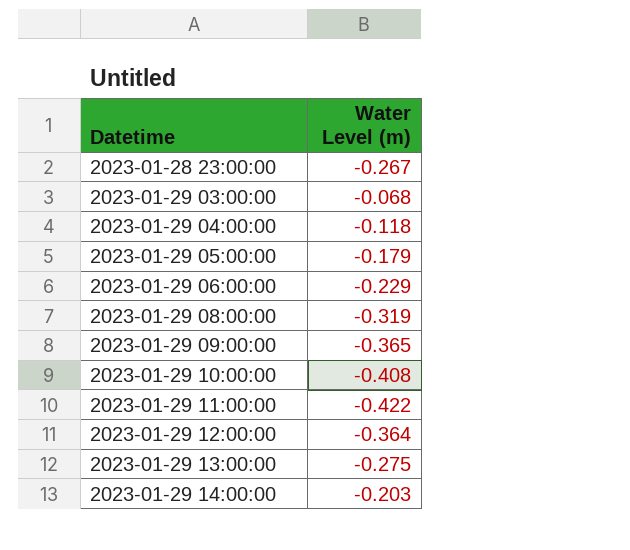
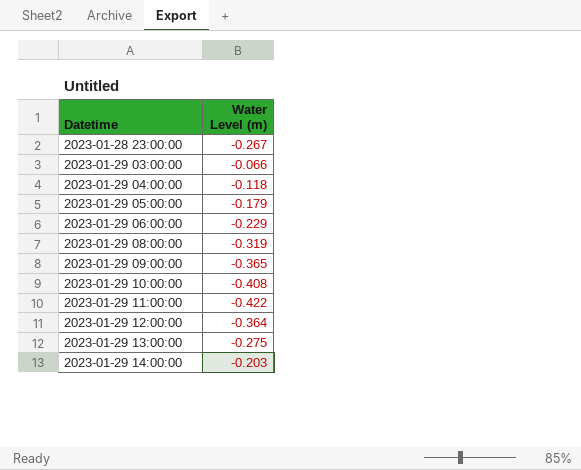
2023-01-29 03:00:00 | Water Level (m): -0.068 -> -0.066

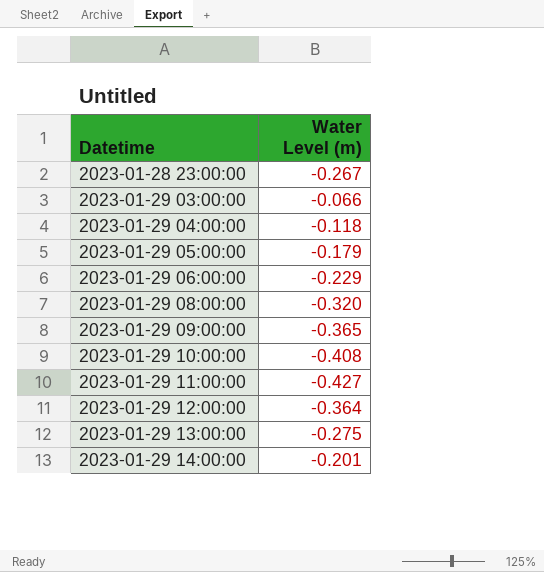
2023-01-29 08:00:00 | Water Level (m): -0.319 -> -0.320
2023-01-29 11:00:00 | Water Level (m): -0.422 -> -0.427
2023-01-29 14:00:00 | Water Level (m): -0.203 -> -0.201

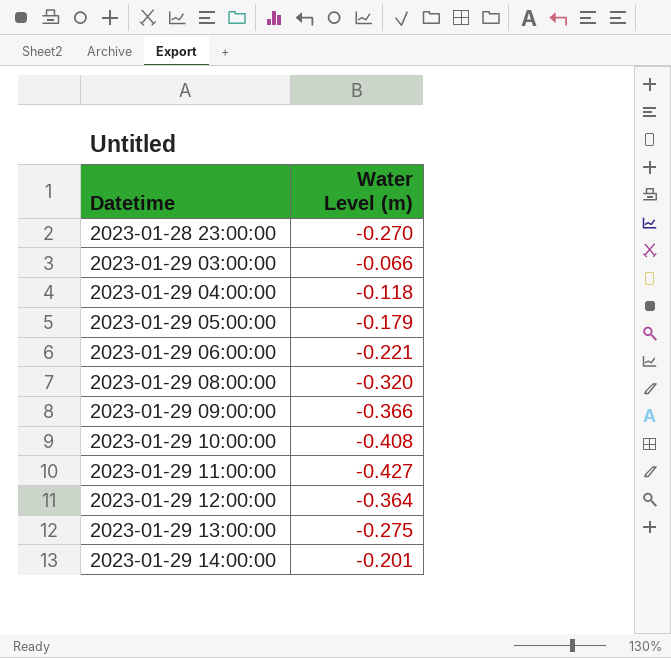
2023-01-28 23:00:00 | Water Level (m): -0.267 -> -0.270
2023-01-29 06:00:00 | Water Level (m): -0.229 -> -0.221
2023-01-29 09:00:00 | Water Level (m): -0.365 -> -0.366

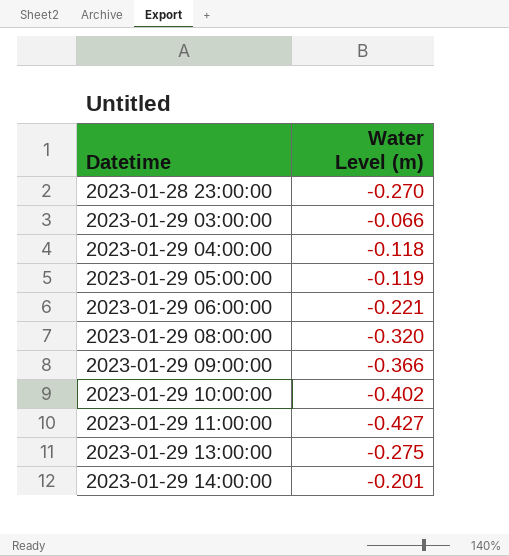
row 2023-01-29 12:00:00: -0.364 -> none
2023-01-29 05:00:00 | Water Level (m): -0.179 -> -0.119
2023-01-29 10:00:00 | Water Level (m): -0.408 -> -0.402

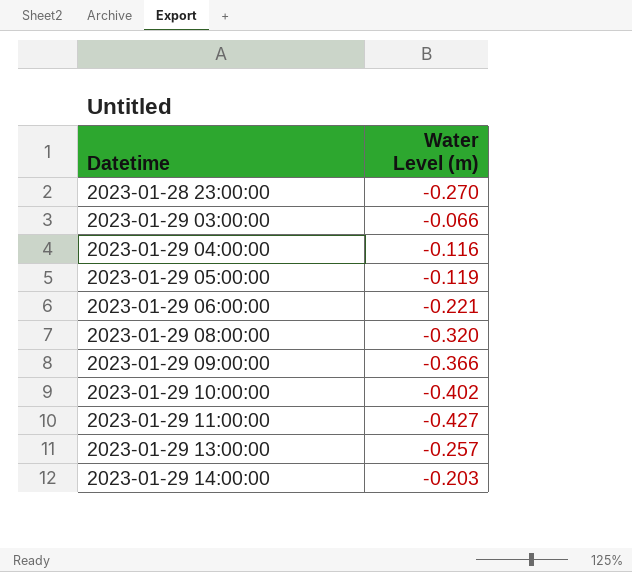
2023-01-29 04:00:00 | Water Level (m): -0.118 -> -0.116
2023-01-29 13:00:00 | Water Level (m): -0.275 -> -0.257
2023-01-29 14:00:00 | Water Level (m): -0.201 -> -0.203

